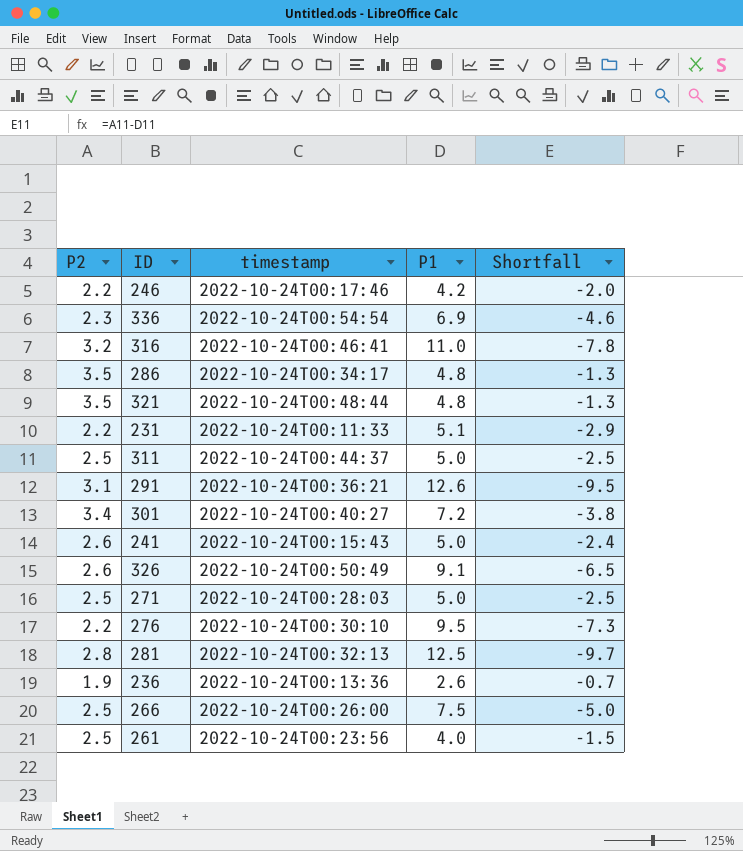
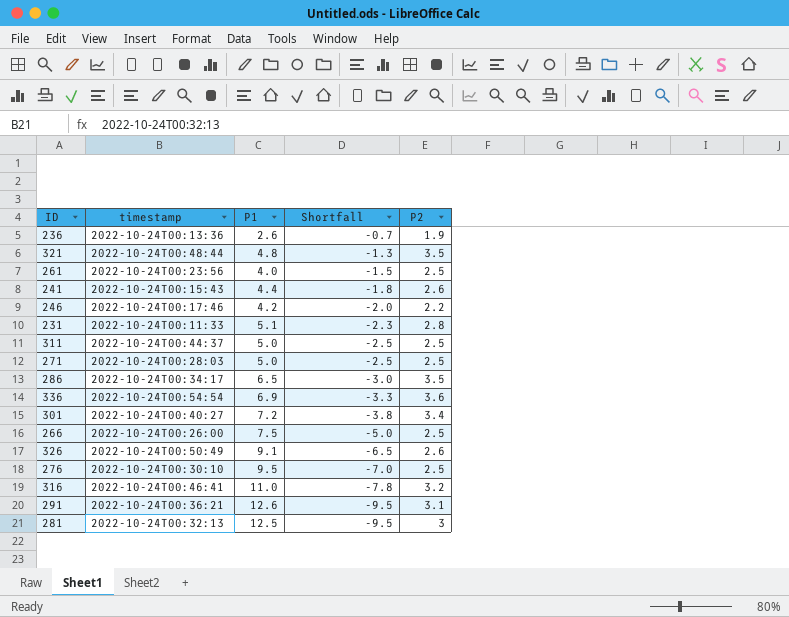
row order: none -> Shortfall descending
column P2 | position: 1 -> 5
241 | P1: 5.0 -> 4.4
241 | Shortfall: -2.4 -> -1.8
231 | Shortfall: -2.9 -> -2.3
231 | P2: 2.2 -> 2.8
286 | P1: 4.8 -> 6.5
286 | Shortfall: -1.3 -> -3.0
336 | Shortfall: -4.6 -> -3.3
336 | P2: 2.3 -> 3.6
276 | Shortfall: -7.3 -> -7.0
276 | P2: 2.2 -> 2.5
281 | Shortfall: -9.7 -> -9.5
281 | P2: 2.8 -> 3

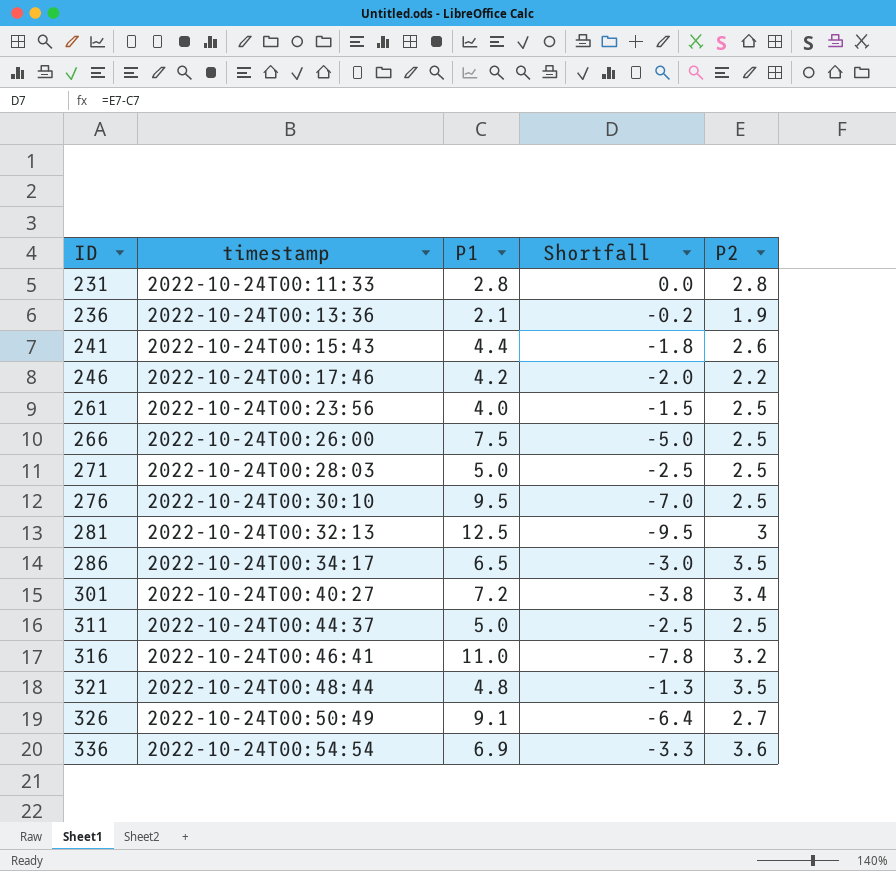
row order: Shortfall descending -> ID ascending
row 291: 2022-10-24T00:36:21 | 12.6 | -9.5 | 3.1 -> none
231 | P1: 5.1 -> 2.8
231 | Shortfall: -2.3 -> 0.0
236 | P1: 2.6 -> 2.1
236 | Shortfall: -0.7 -> -0.2
326 | Shortfall: -6.5 -> -6.4
326 | P2: 2.6 -> 2.7

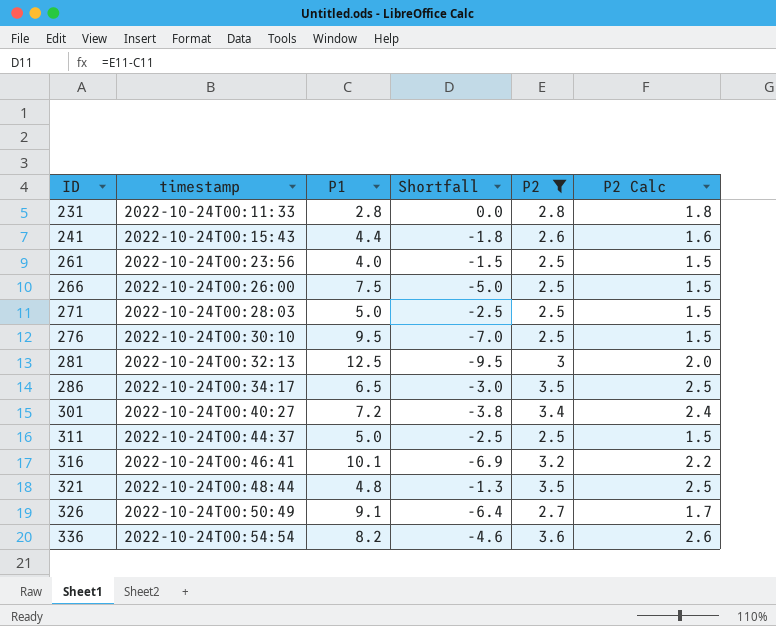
filter: none -> P2 >= 2.5
column P2 Calc | formula: none -> [P2] - 1
316 | P1: 11.0 -> 10.1
316 | Shortfall: -7.8 -> -6.9
336 | P1: 6.9 -> 8.2
336 | Shortfall: -3.3 -> -4.6

